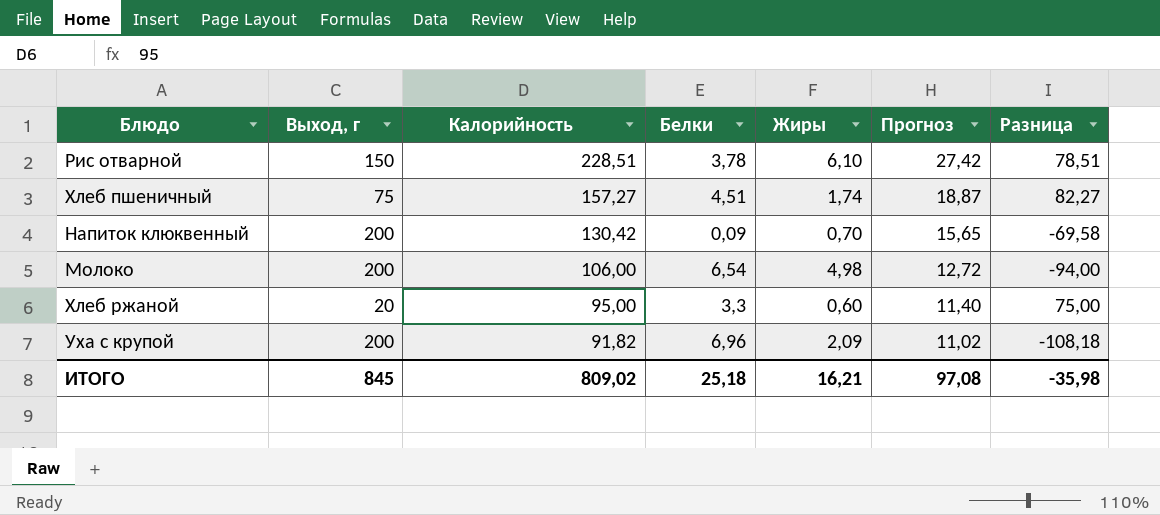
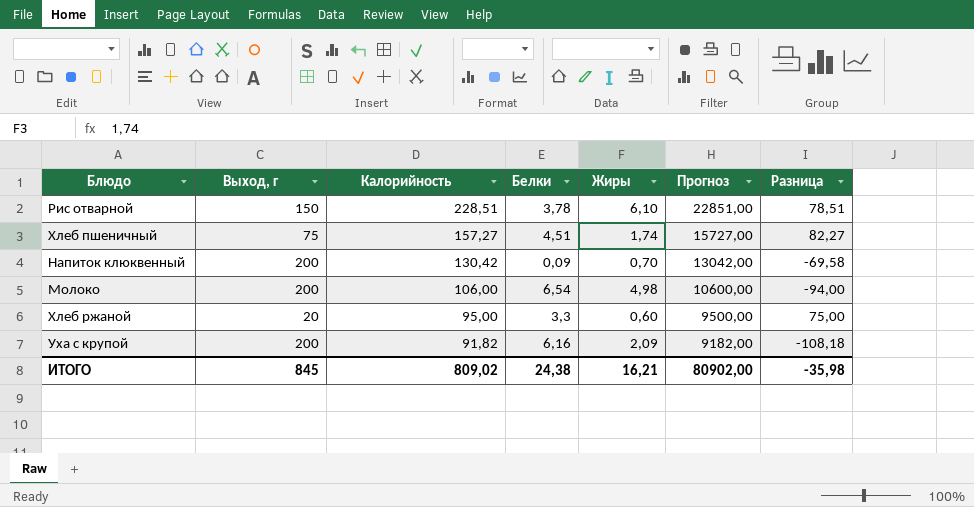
column Прогноз | formula: [Калорийность] * 0,12 -> [Калорийность] * 100
Уха с крупой | Белки: 6,96 -> 6,16
ИТОГО | Белки: 25,18 -> 24,38
ИТОГО | Прогноз: 97,08 -> 80902,00

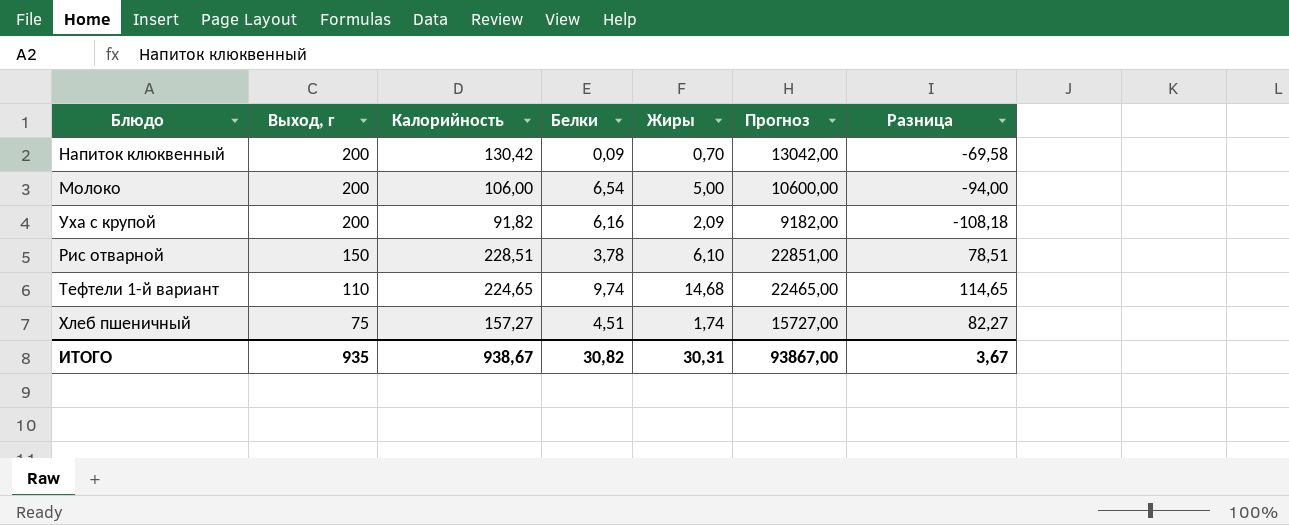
row order: Калорийность descending -> Выход, г descending
row Хлеб ржаной: 20 | 95,00 | 3,3 | 0,60 | 9500,00 | 75,00 -> none
Молоко | Жиры: 4,98 -> 5,00
row Тефтели 1-й вариант: none -> 110 | 224,65 | 9,74 | 14,68 | 22465,00 | 114,65
ИТОГО | Выход, г: 845 -> 935
ИТОГО | Калорийность: 809,02 -> 938,67
ИТОГО | Белки: 24,38 -> 30,82
ИТОГО | Жиры: 16,21 -> 30,31
ИТОГО | Прогноз: 80902,00 -> 93867,00
ИТОГО | Разница: -35,98 -> 3,67

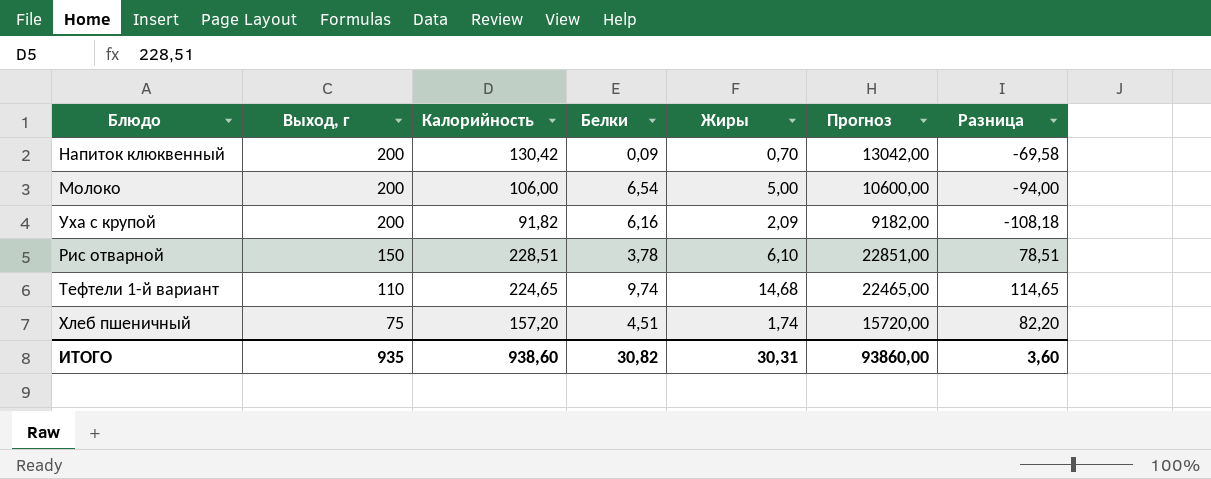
Хлеб пшеничный | Калорийность: 157,27 -> 157,20
Хлеб пшеничный | Прогноз: 15727,00 -> 15720,00
Хлеб пшеничный | Разница: 82,27 -> 82,20
ИТОГО | Калорийность: 938,67 -> 938,60
ИТОГО | Прогноз: 93867,00 -> 93860,00
ИТОГО | Разница: 3,67 -> 3,60

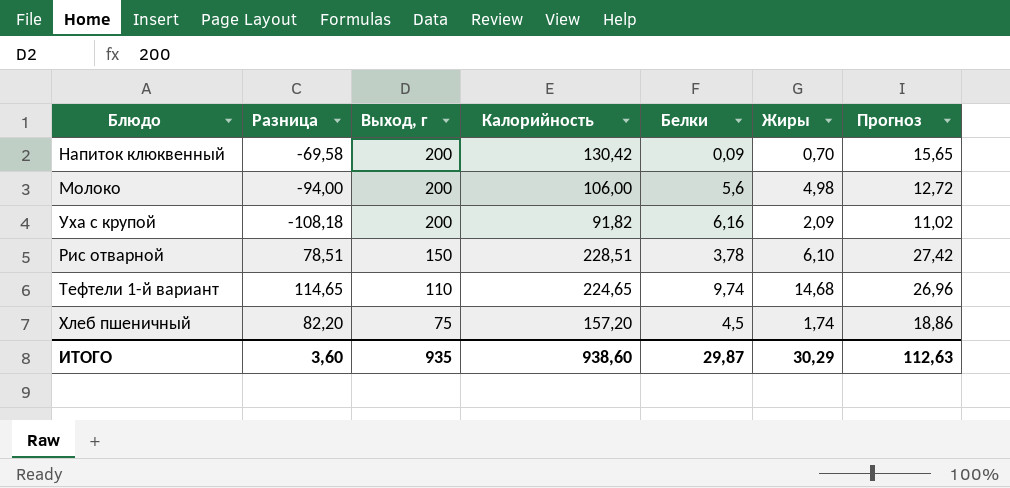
column Разница | position: 7 -> 2
column Прогноз | formula: [Калорийность] * 100 -> [Калорийность] * 0,12
Молоко | Белки: 6,54 -> 5,6
Молоко | Жиры: 5,00 -> 4,98
Хлеб пшеничный | Белки: 4,51 -> 4,5
ИТОГО | Белки: 30,82 -> 29,87
ИТОГО | Жиры: 30,31 -> 30,29
ИТОГО | Прогноз: 93860,00 -> 112,63

